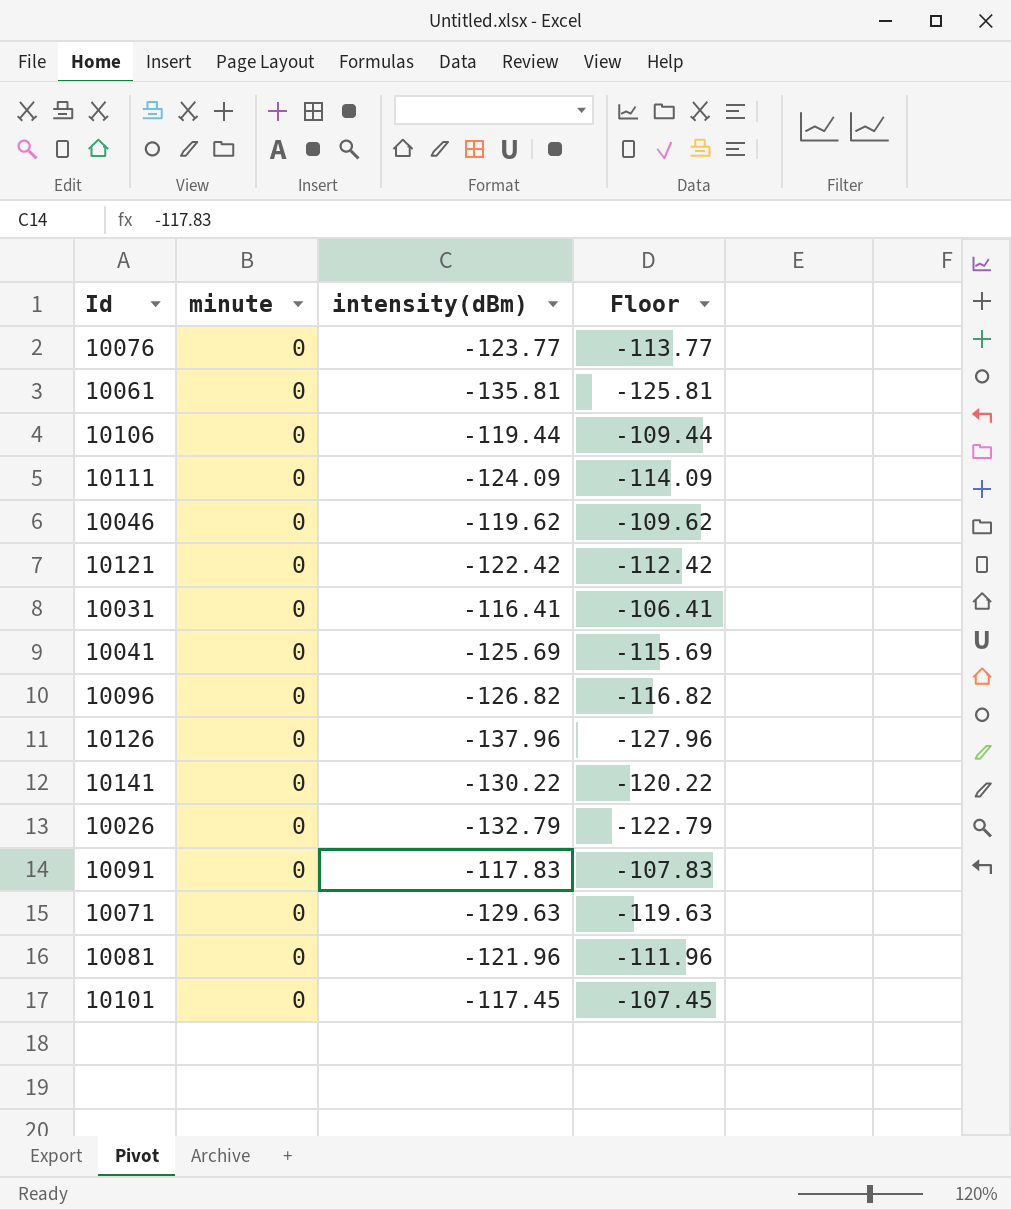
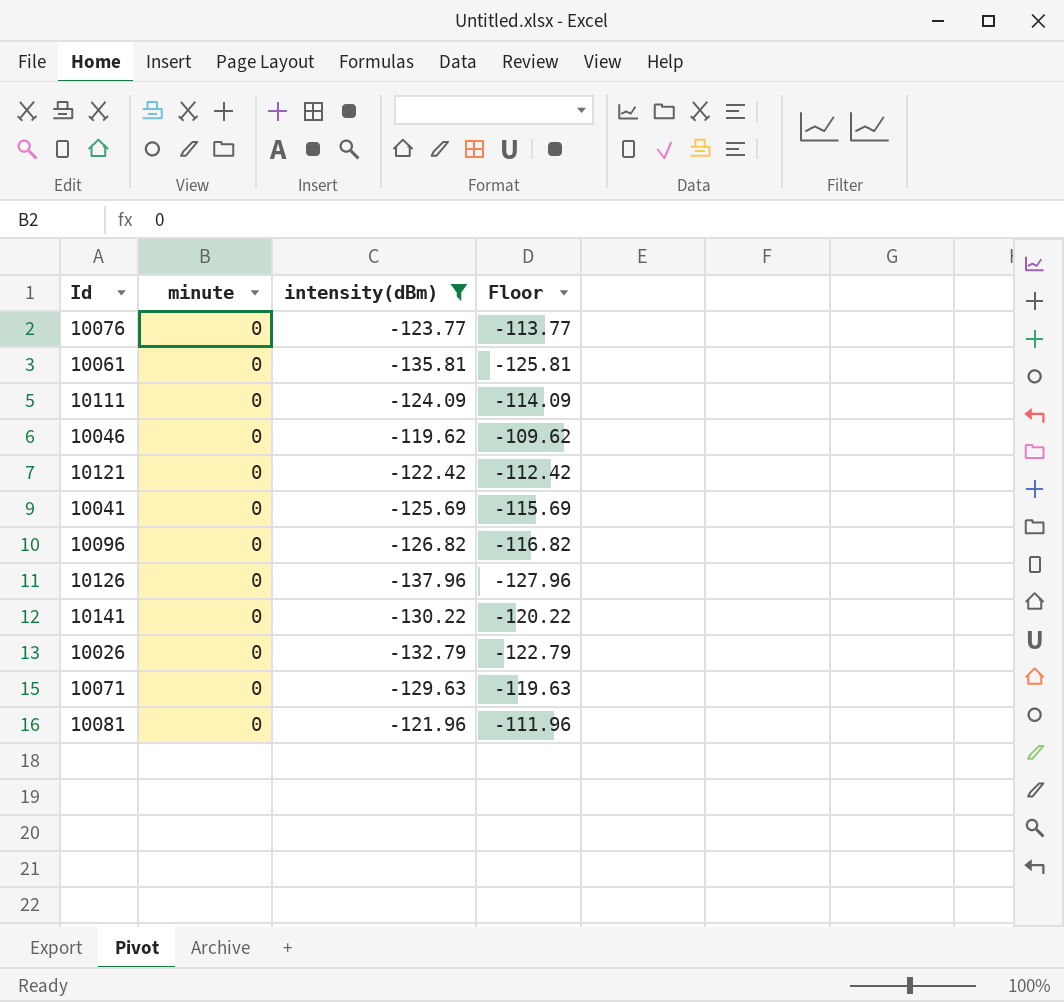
filter: none -> intensity(dBm) <= -119.62

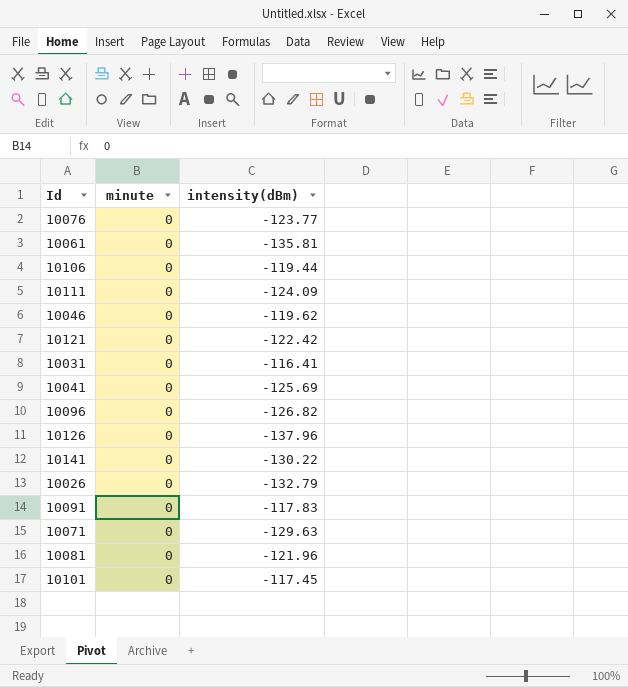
filter: intensity(dBm) <= -119.62 -> none
column Floor | formula: [intensity(dBm)] + 10 -> none

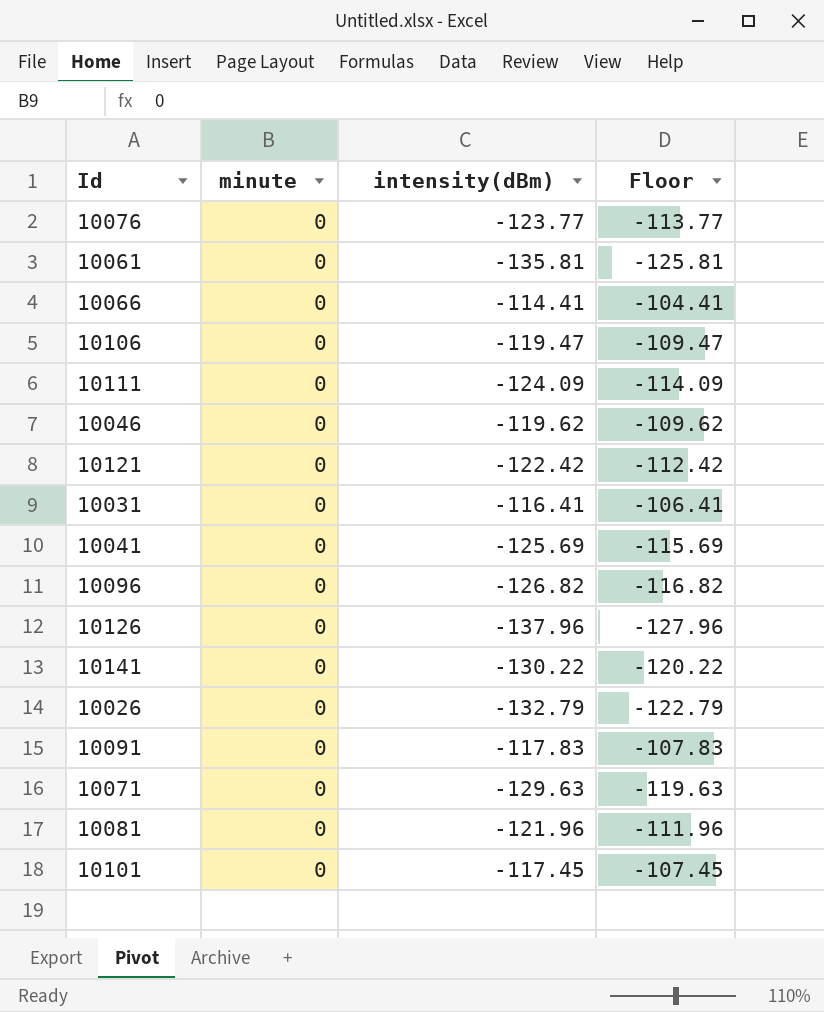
column Floor | formula: none -> [intensity(dBm)] + 10
row 10066: none -> 0 | -114.41 | -104.41
10106 | intensity(dBm): -119.44 -> -119.47

